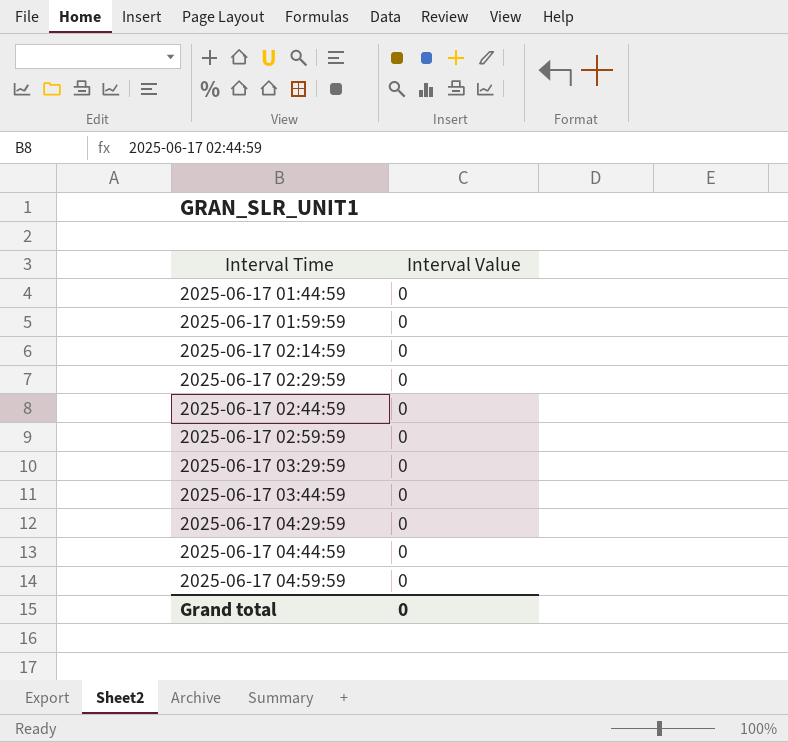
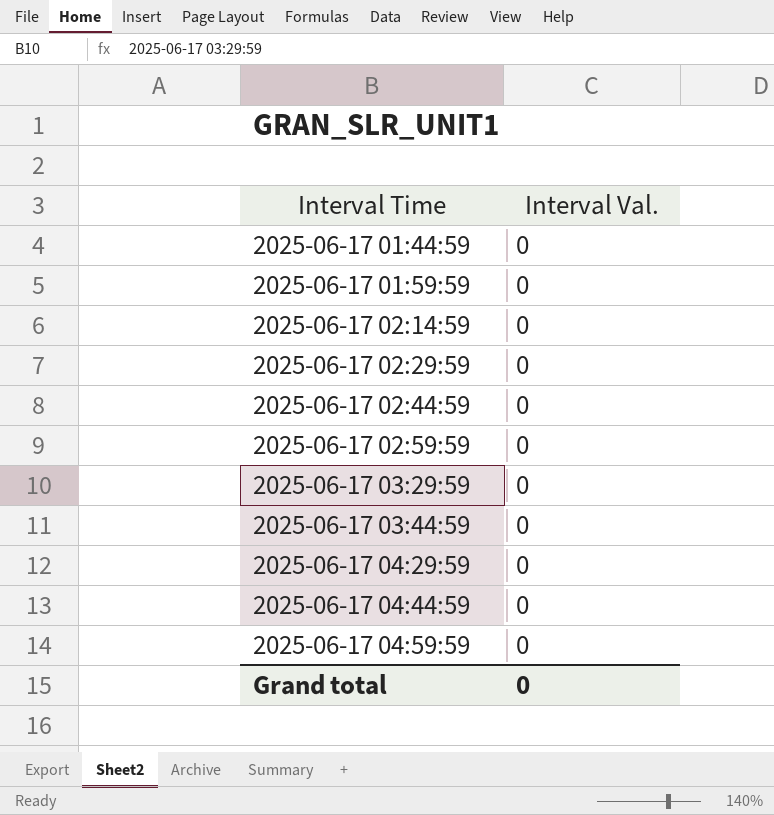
column name: Interval Value -> Interval Val.

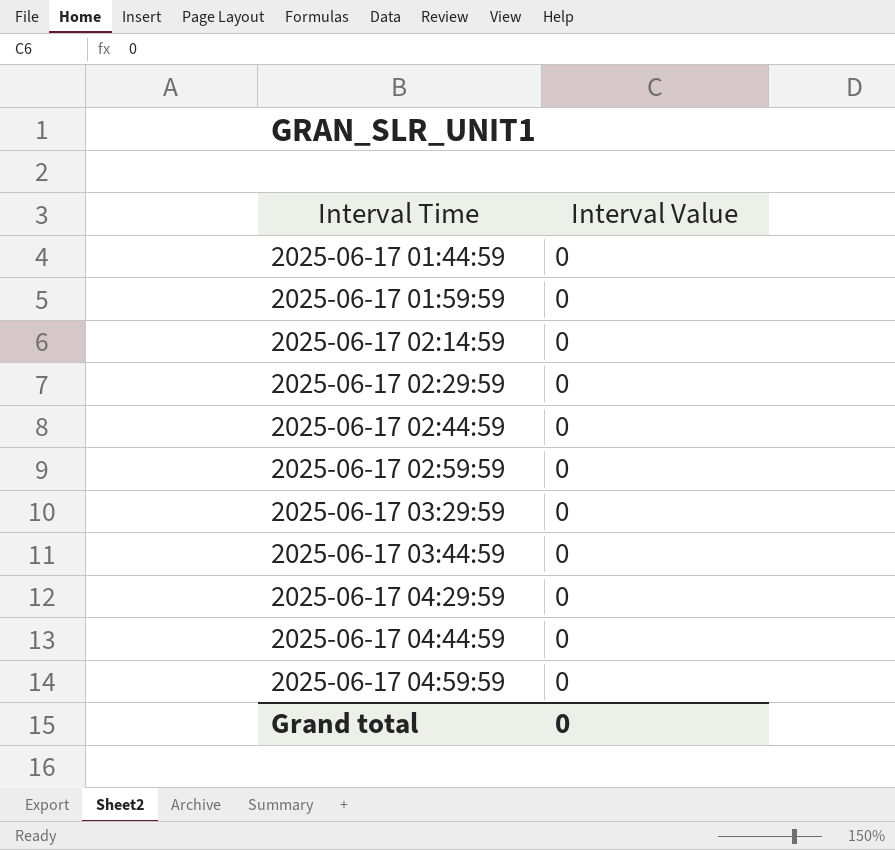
column name: Interval Val. -> Interval Value

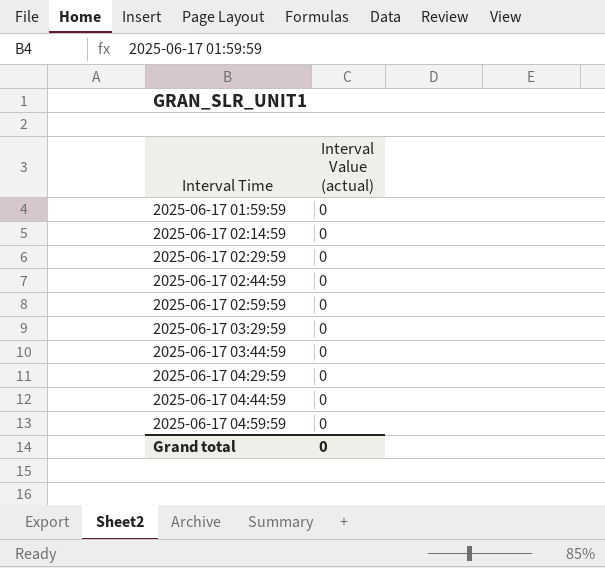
column name: Interval Value -> Interval Value (actual)
row 2025-06-17 01:44:59: 0 -> none

